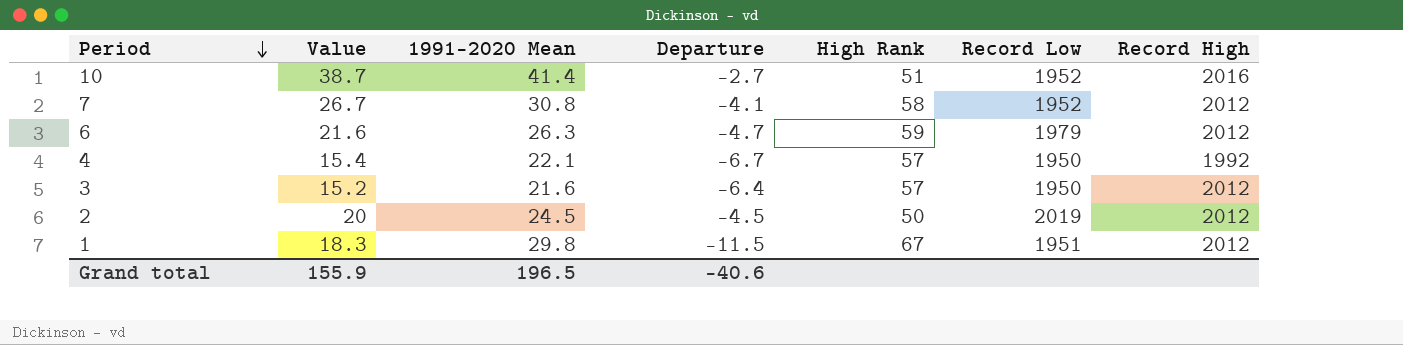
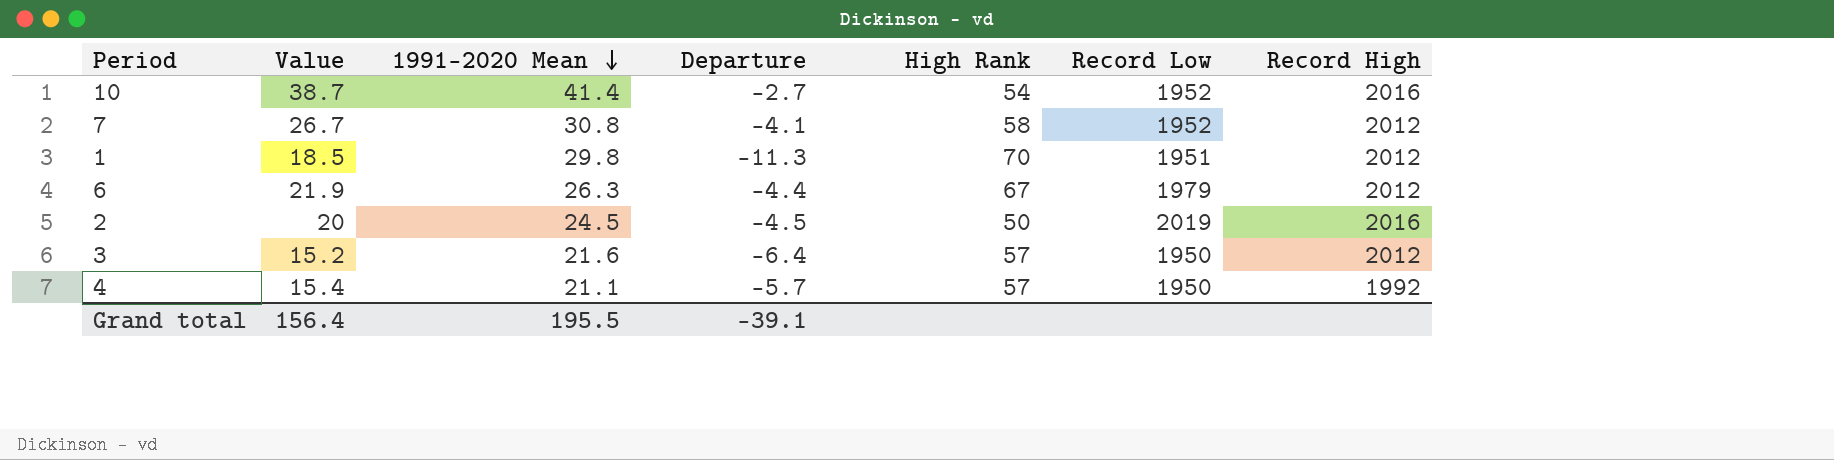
row order: Period descending -> 1991-2020 Mean descending
10 | High Rank: 51 -> 54
1 | Value: 18.3 -> 18.5
1 | Departure: -11.5 -> -11.3
1 | High Rank: 67 -> 70
6 | Value: 21.6 -> 21.9
6 | Departure: -4.7 -> -4.4
6 | High Rank: 59 -> 67
2 | Record High: 2012 -> 2016
4 | 1991-2020 Mean: 22.1 -> 21.1
4 | Departure: -6.7 -> -5.7
Grand total | Value: 155.9 -> 156.4
Grand total | 1991-2020 Mean: 196.5 -> 195.5
Grand total | Departure: -40.6 -> -39.1

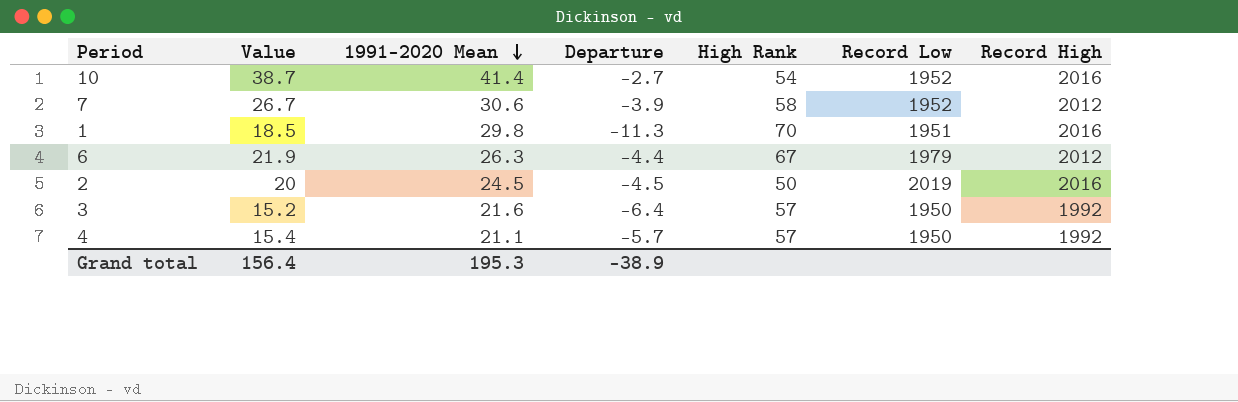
7 | 1991-2020 Mean: 30.8 -> 30.6
7 | Departure: -4.1 -> -3.9
1 | Record High: 2012 -> 2016
3 | Record High: 2012 -> 1992
Grand total | 1991-2020 Mean: 195.5 -> 195.3
Grand total | Departure: -39.1 -> -38.9

